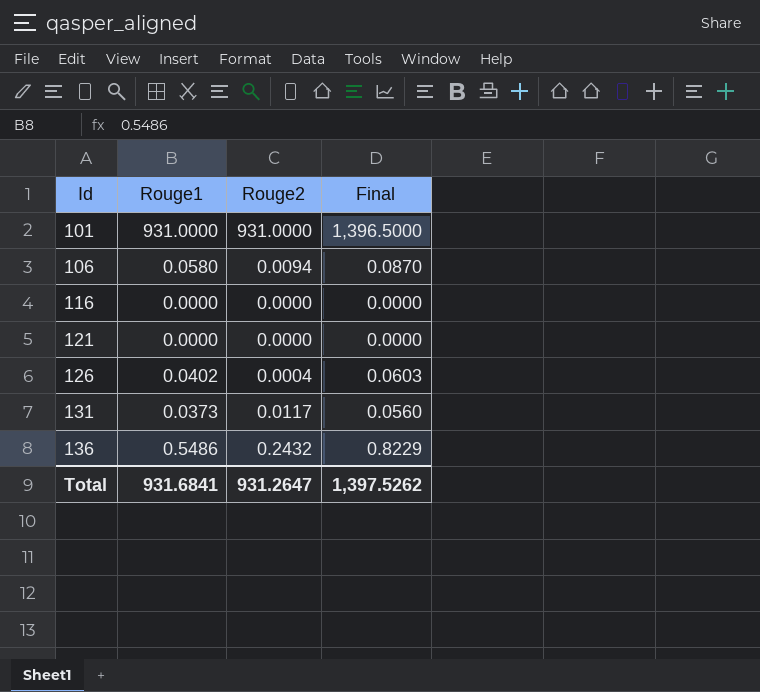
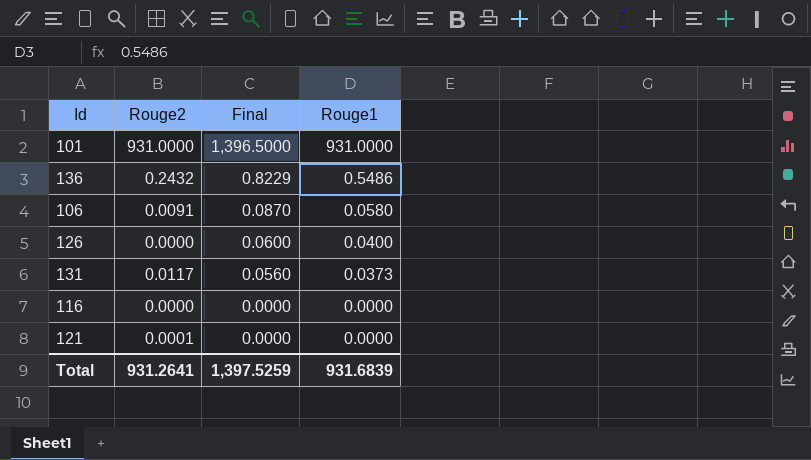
row order: Id ascending -> Final descending
column Rouge1 | position: 2 -> 4
106 | Rouge2: 0.0094 -> 0.0091
126 | Rouge2: 0.0004 -> 0.0000
126 | Final: 0.0603 -> 0.0600
126 | Rouge1: 0.0402 -> 0.0400
121 | Rouge2: 0.0000 -> 0.0001
Total | Rouge2: 931.2647 -> 931.2641
Total | Final: 1,397.5262 -> 1,397.5259
Total | Rouge1: 931.6841 -> 931.6839

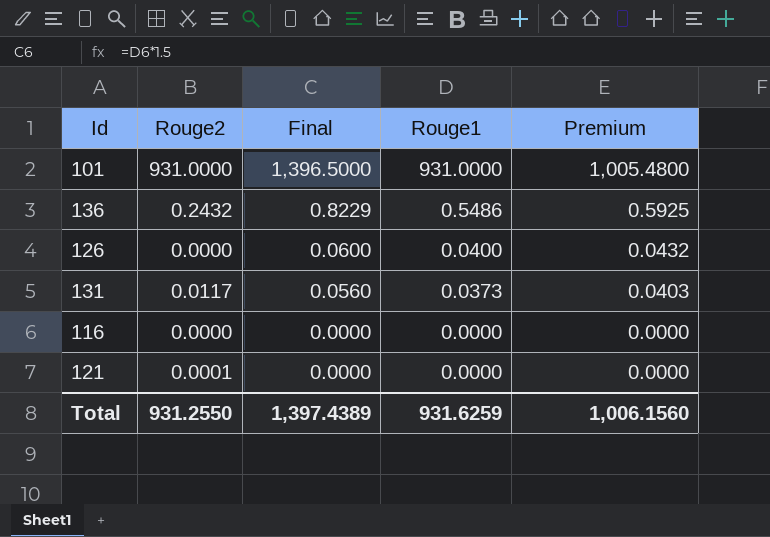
column Premium | formula: none -> [Rouge1] * 1.08
row 106: 0.0091 | 0.0870 | 0.0580 -> none
Total | Rouge2: 931.2641 -> 931.2550
Total | Final: 1,397.5259 -> 1,397.4389
Total | Rouge1: 931.6839 -> 931.6259

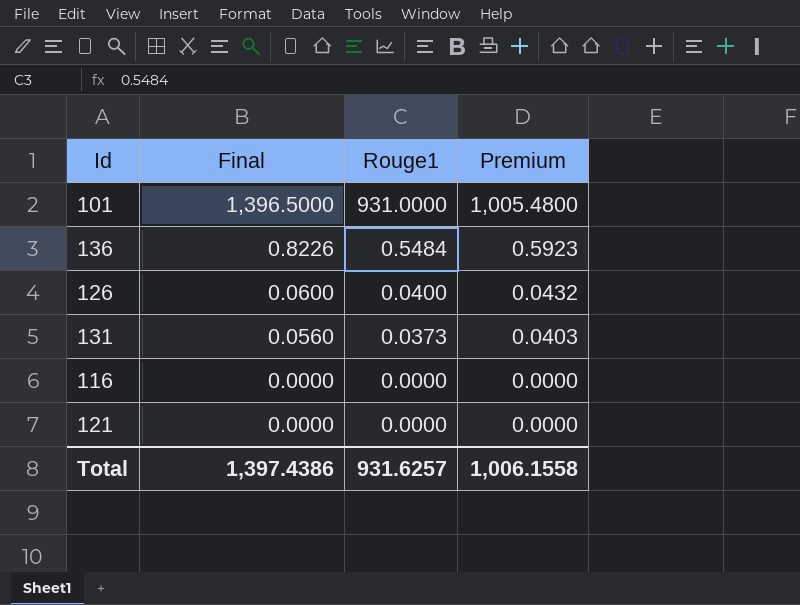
column Rouge2 | position: 2 -> none
136 | Final: 0.8229 -> 0.8226
136 | Rouge1: 0.5486 -> 0.5484
136 | Premium: 0.5925 -> 0.5923
Total | Final: 1,397.4389 -> 1,397.4386
Total | Rouge1: 931.6259 -> 931.6257
Total | Premium: 1,006.1560 -> 1,006.1558

